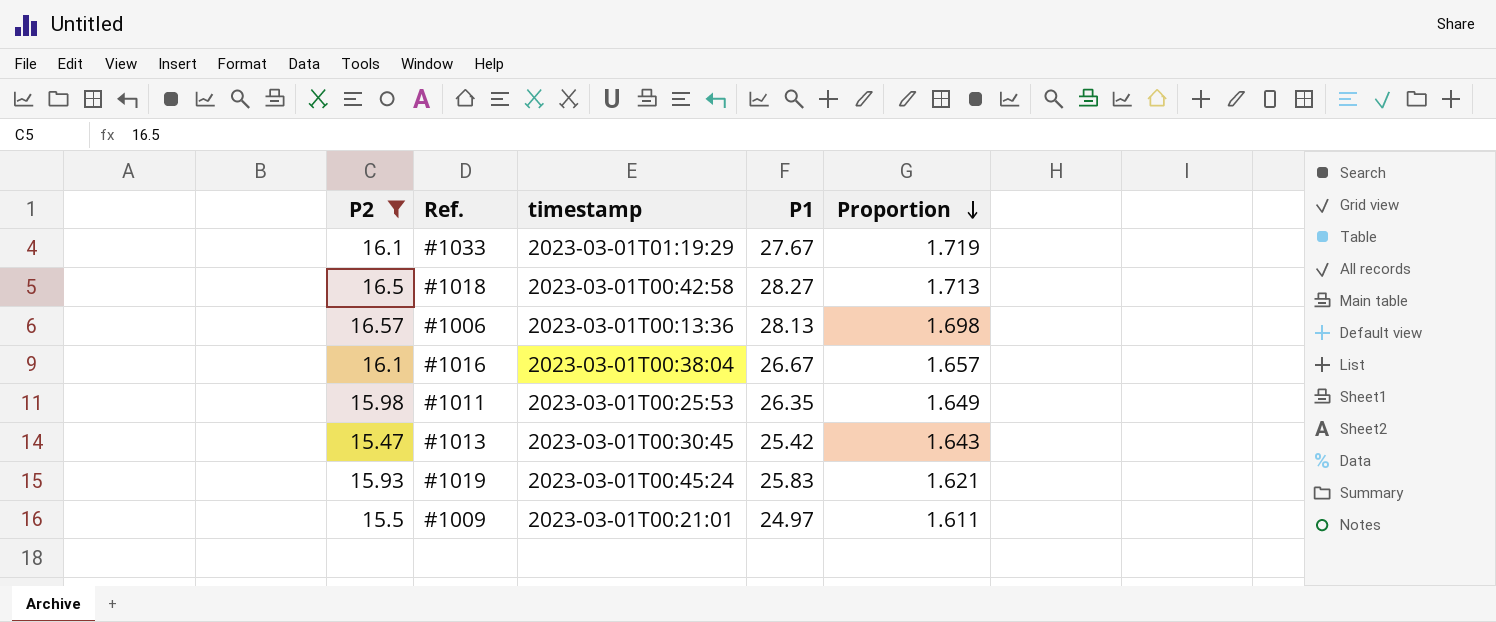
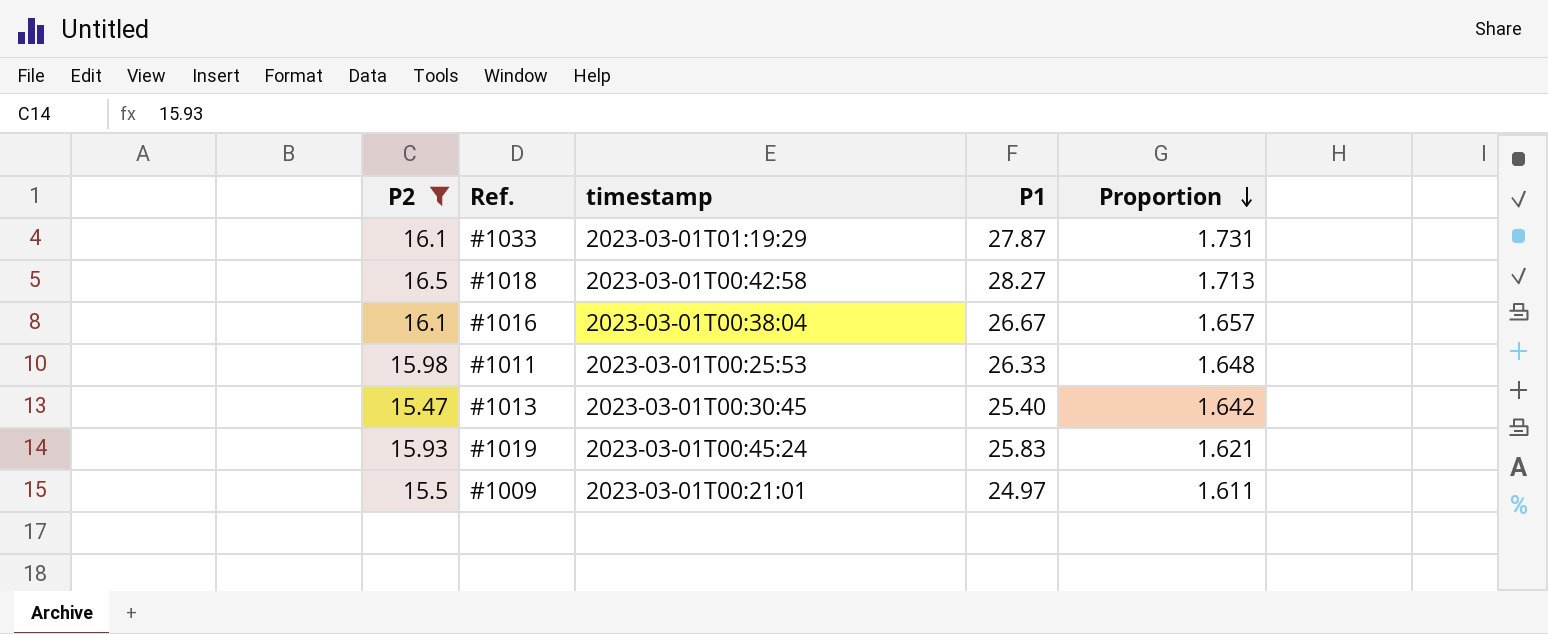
row #1006: 16.57 | 2023-03-01T00:13:36 | 28.13 | 1.698 -> none
#1033 | P1: 27.67 -> 27.87
#1033 | Proportion: 1.719 -> 1.731
#1011 | P1: 26.35 -> 26.33
#1011 | Proportion: 1.649 -> 1.648
#1013 | P1: 25.42 -> 25.40
#1013 | Proportion: 1.643 -> 1.642

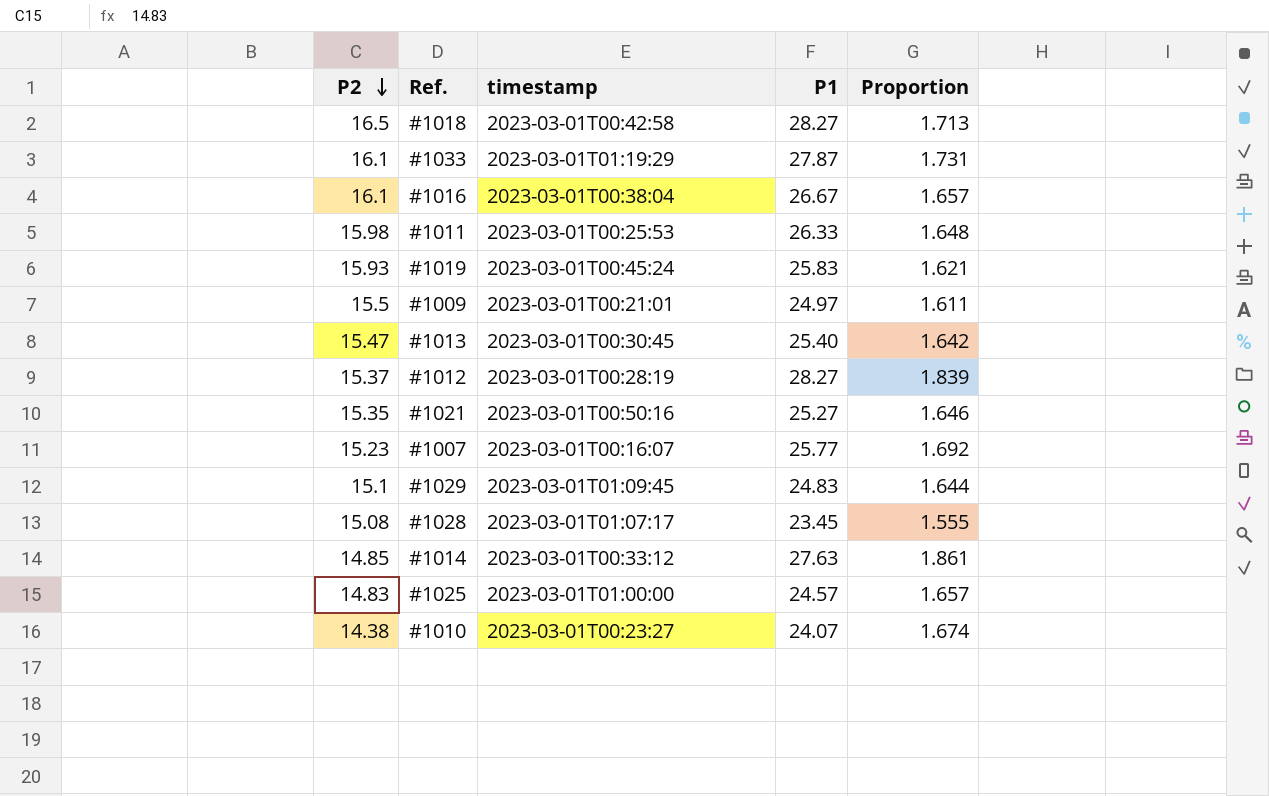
filter: P2 >= 15.47 -> none
row order: Proportion descending -> P2 descending

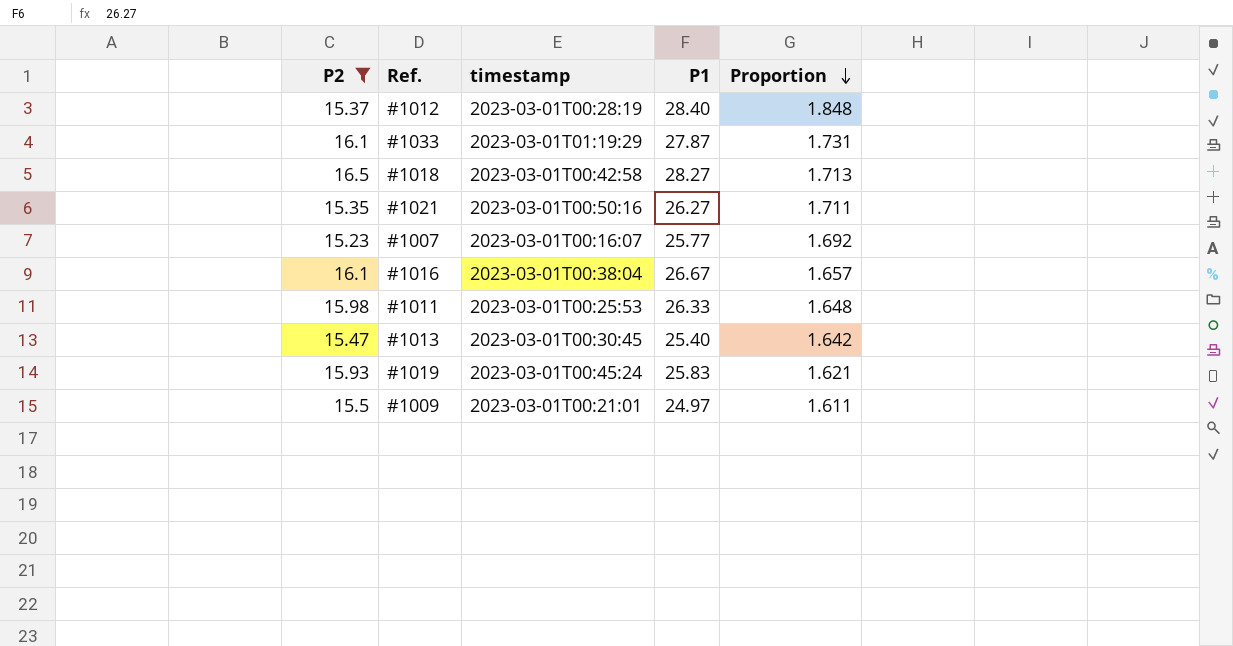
filter: none -> P2 >= 15.23
row order: P2 descending -> Proportion descending
#1012 | P1: 28.27 -> 28.40
#1012 | Proportion: 1.839 -> 1.848
#1021 | P1: 25.27 -> 26.27
#1021 | Proportion: 1.646 -> 1.711

